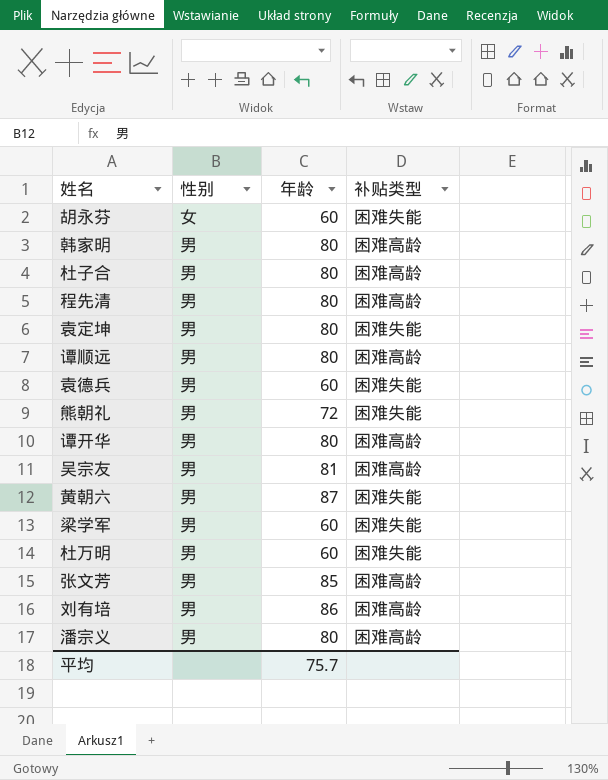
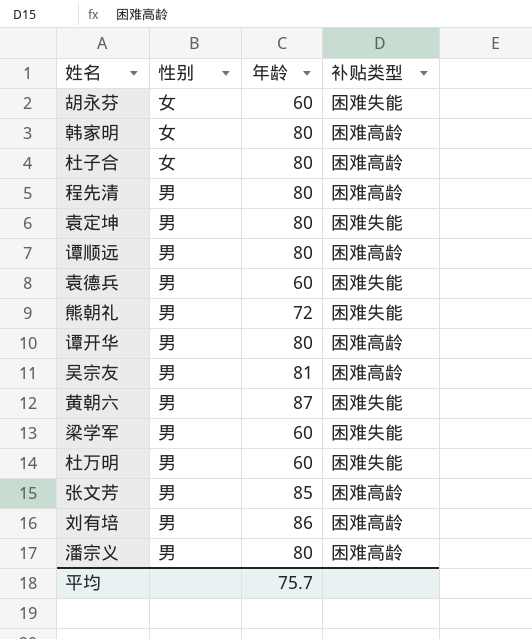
韩家明 | 性别: 男 -> 女
杜子合 | 性别: 男 -> 女

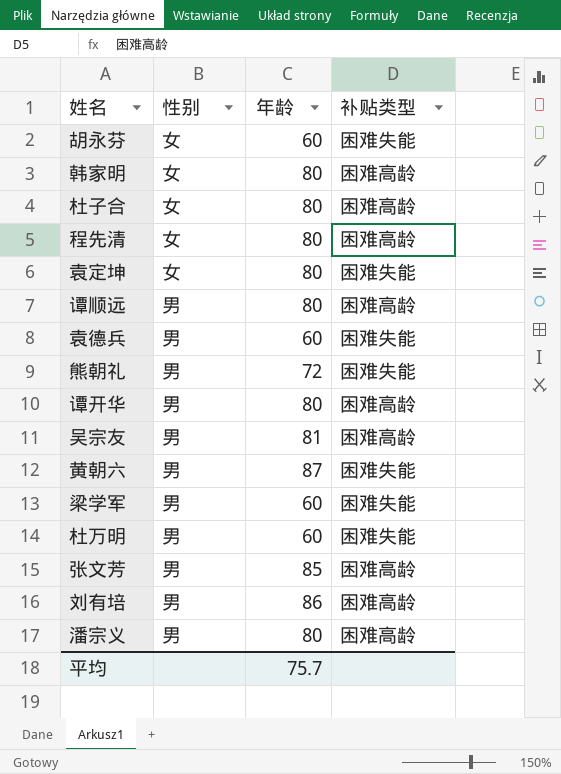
程先清 | 性别: 男 -> 女
袁定坤 | 性别: 男 -> 女

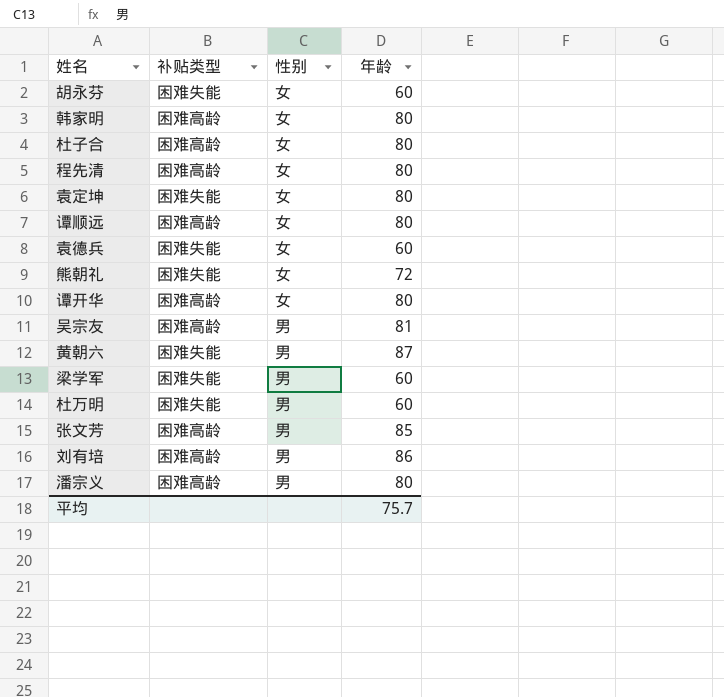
column 补贴类型 | position: 4 -> 2
谭顺远 | 性别: 男 -> 女
袁德兵 | 性别: 男 -> 女
熊朝礼 | 性别: 男 -> 女
谭开华 | 性别: 男 -> 女

